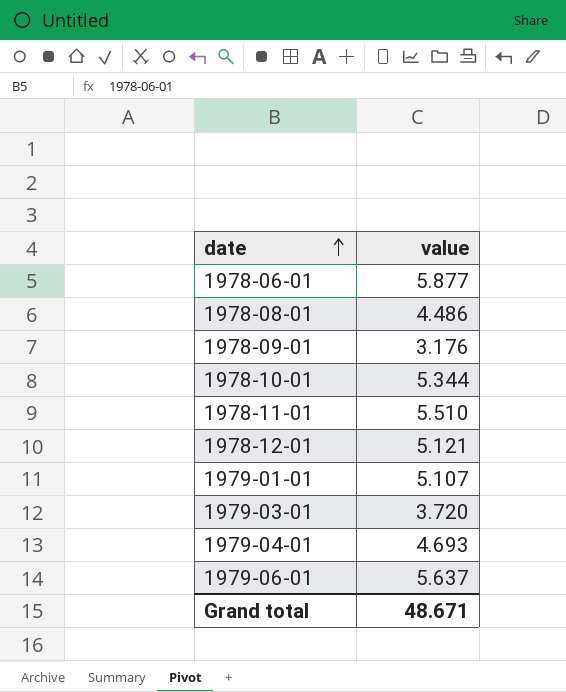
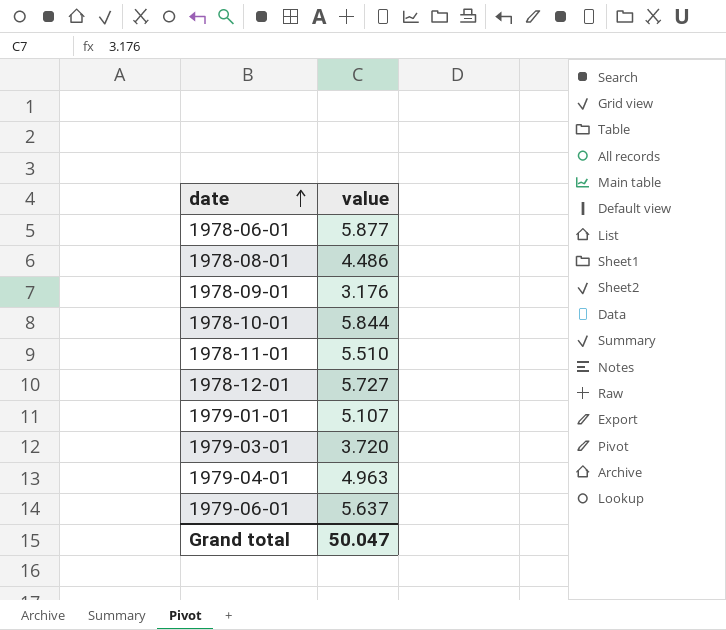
1978-10-01 | value: 5.344 -> 5.844
1978-12-01 | value: 5.121 -> 5.727
1979-04-01 | value: 4.693 -> 4.963
Grand total | value: 48.671 -> 50.047

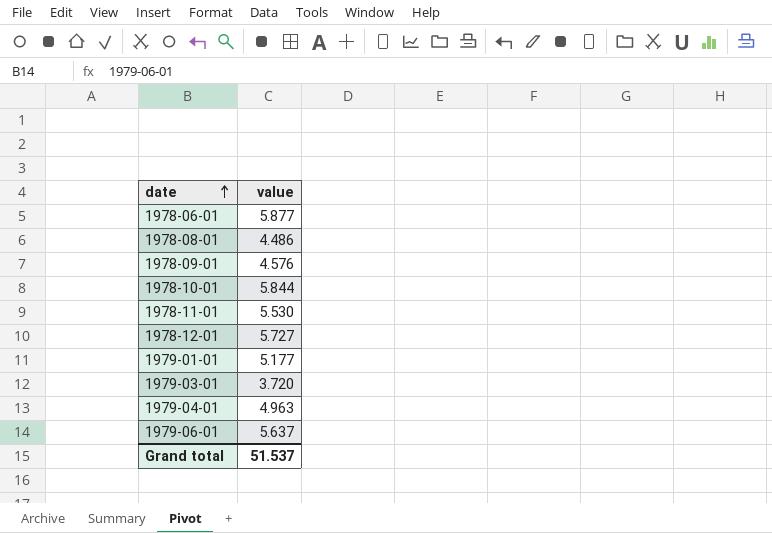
1978-09-01 | value: 3.176 -> 4.576
1978-11-01 | value: 5.510 -> 5.530
1979-01-01 | value: 5.107 -> 5.177
Grand total | value: 50.047 -> 51.537

